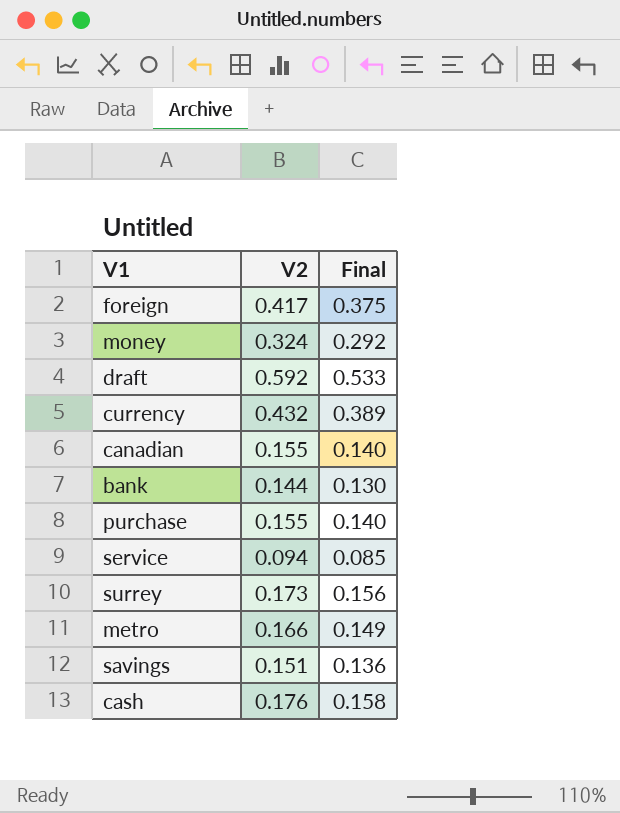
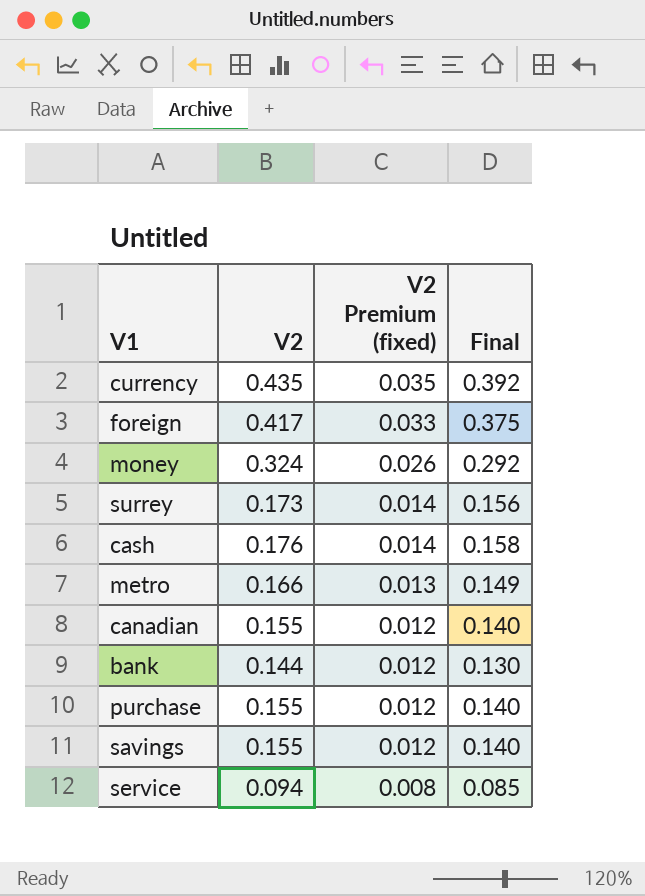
row order: none -> V2 Premium (fixed) descending
column V2 Premium (fixed) | formula: none -> [V2] * 0.08
row draft: 0.592 | 0.533 -> none
currency | V2: 0.432 -> 0.435
currency | Final: 0.389 -> 0.392
savings | V2: 0.151 -> 0.155
savings | Final: 0.136 -> 0.140

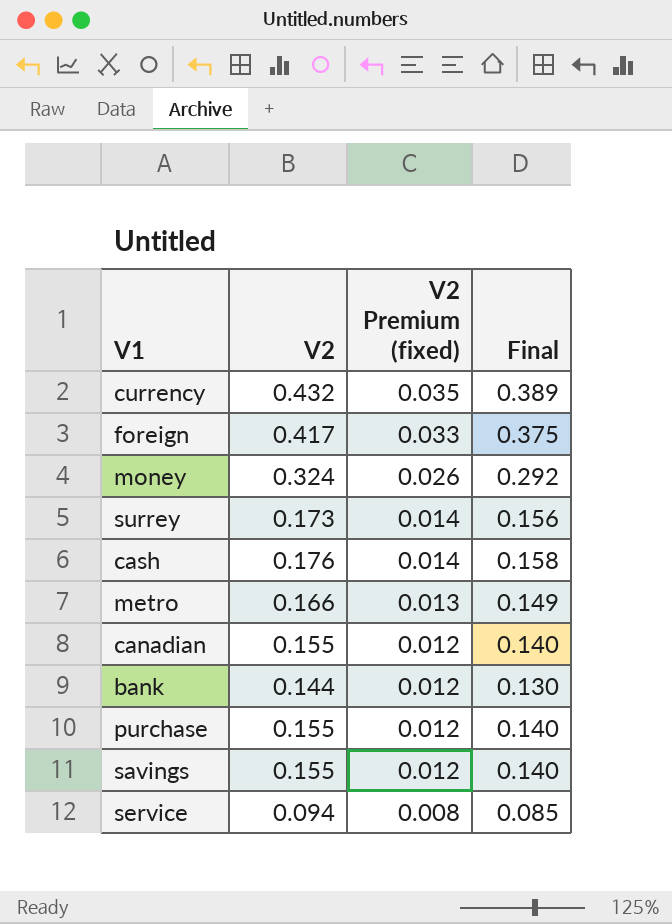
currency | V2: 0.435 -> 0.432
currency | Final: 0.392 -> 0.389

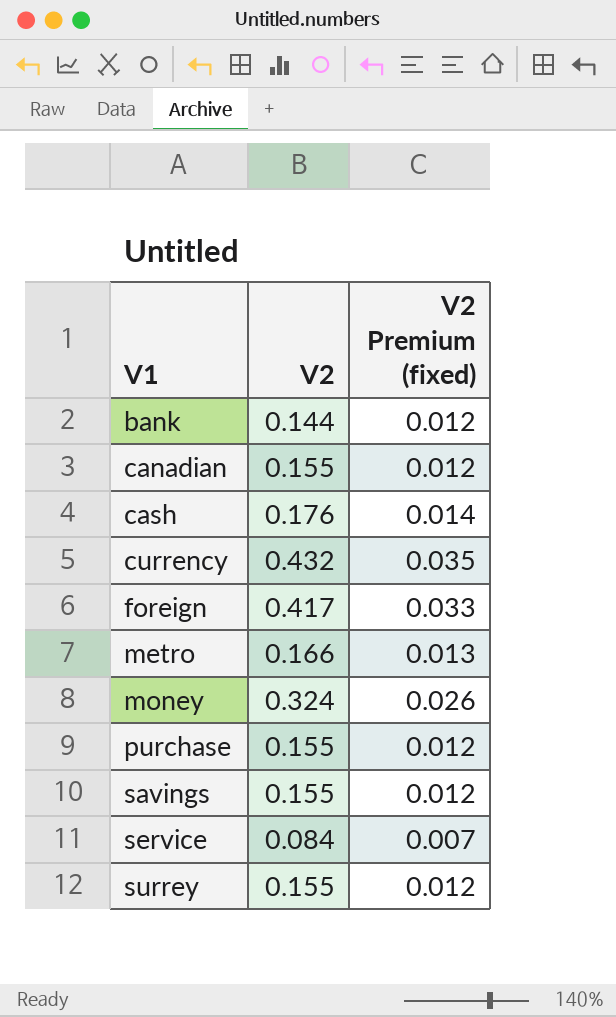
row order: V2 Premium (fixed) descending -> V1 ascending
column Final | formula: [V2] * 0.9 -> none
service | V2: 0.094 -> 0.084
service | V2 Premium (fixed): 0.008 -> 0.007
surrey | V2: 0.173 -> 0.155
surrey | V2 Premium (fixed): 0.014 -> 0.012

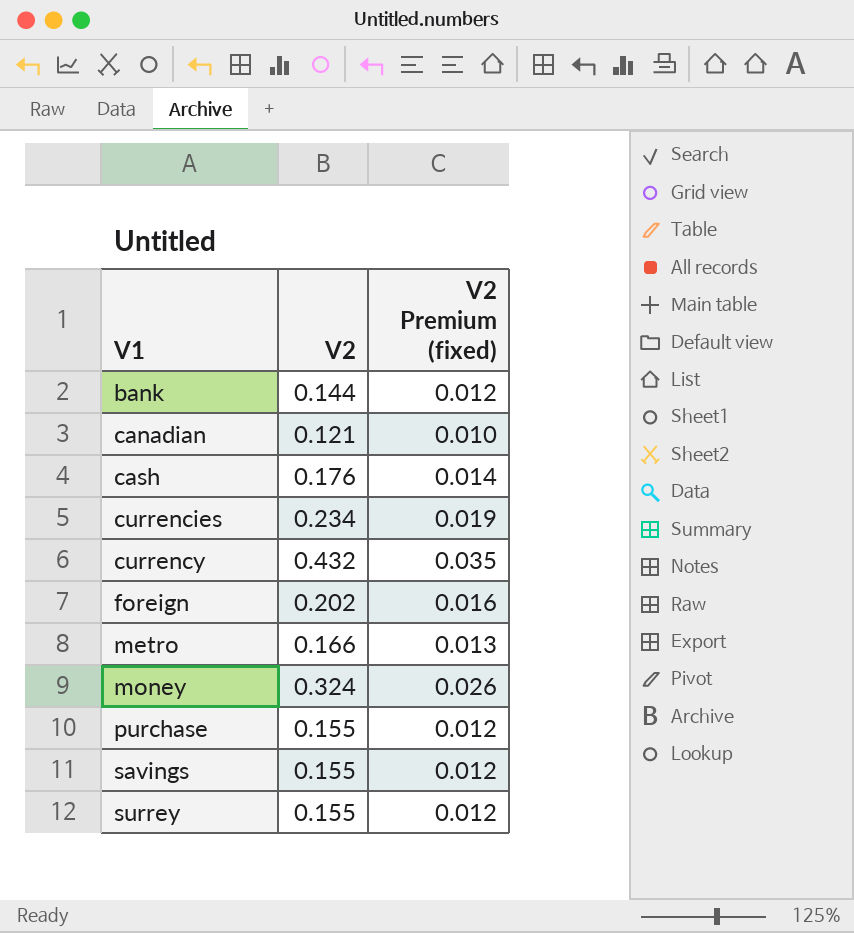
row service: 0.084 | 0.007 -> none
canadian | V2: 0.155 -> 0.121
canadian | V2 Premium (fixed): 0.012 -> 0.010
row currencies: none -> 0.234 | 0.019
foreign | V2: 0.417 -> 0.202
foreign | V2 Premium (fixed): 0.033 -> 0.016

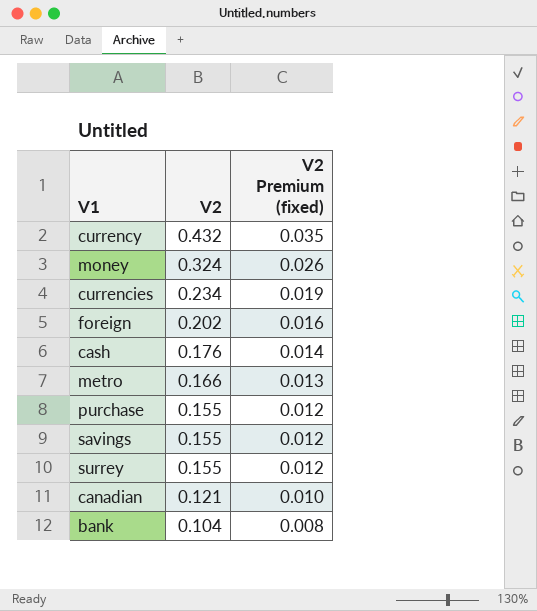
row order: V1 ascending -> V2 descending
bank | V2: 0.144 -> 0.104
bank | V2 Premium (fixed): 0.012 -> 0.008

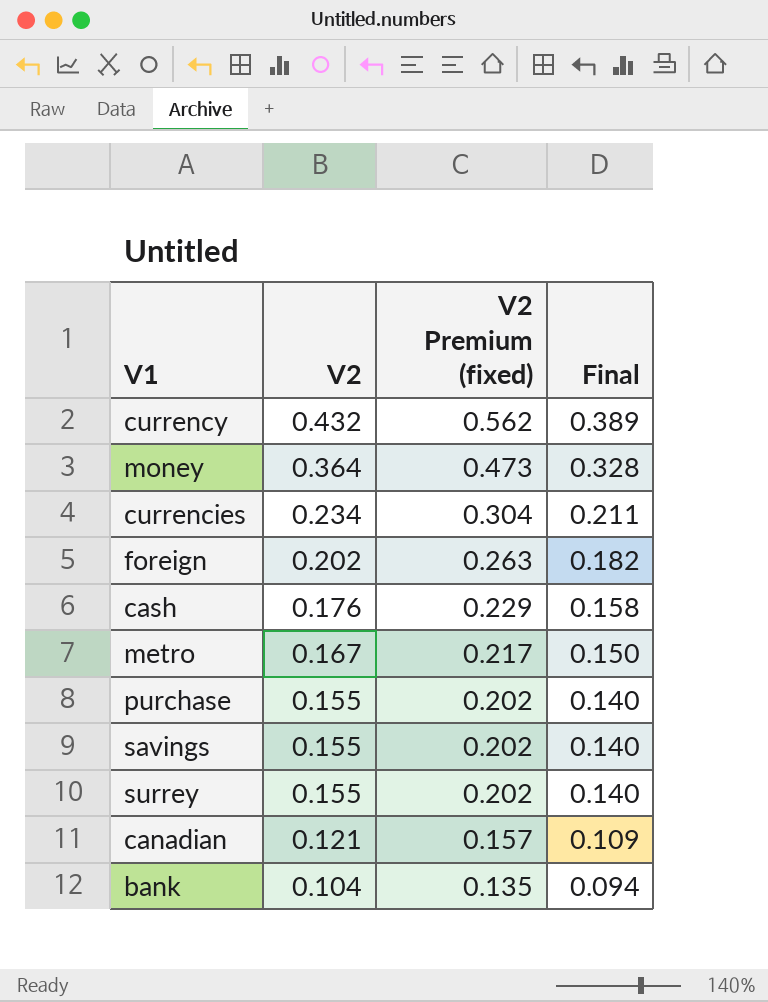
column V2 Premium (fixed) | formula: [V2] * 0.08 -> [V2] * 1.3
column Final | formula: none -> [V2] * 0.9
money | V2: 0.324 -> 0.364
metro | V2: 0.166 -> 0.167

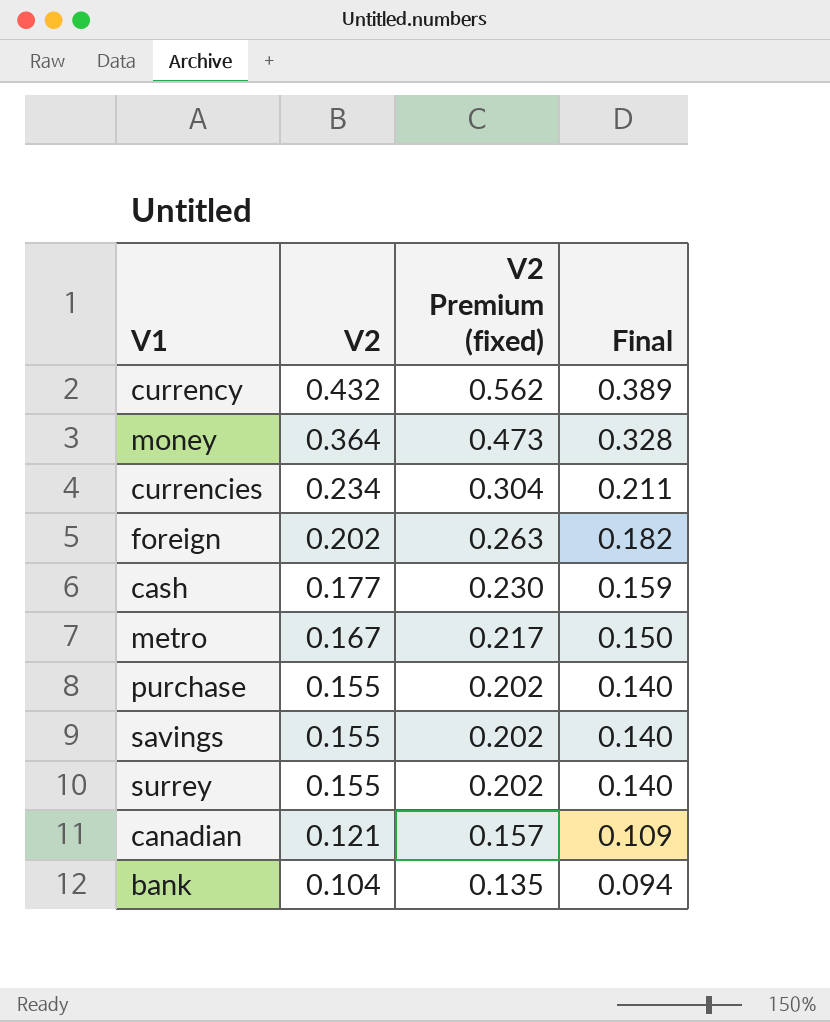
cash | V2: 0.176 -> 0.177
cash | V2 Premium (fixed): 0.229 -> 0.230
cash | Final: 0.158 -> 0.159

